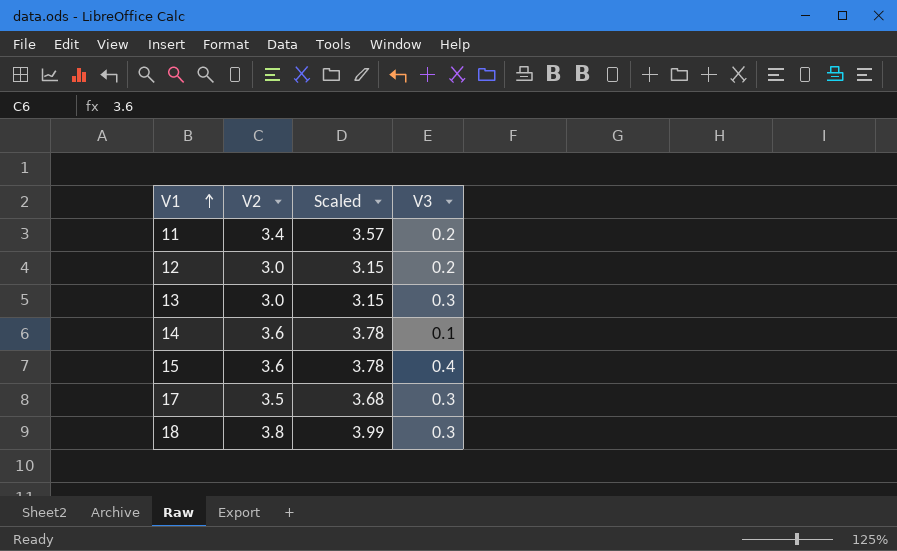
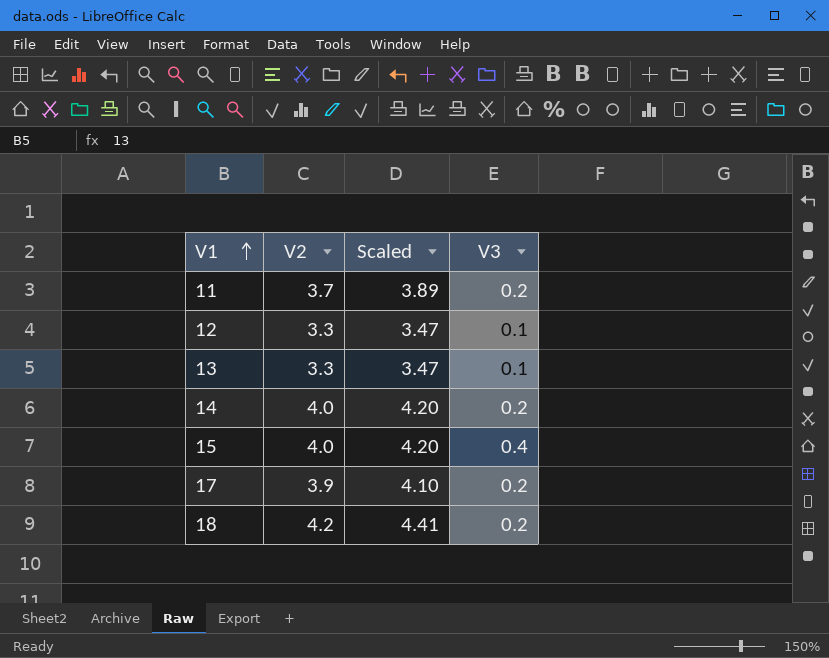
11 | V2: 3.4 -> 3.7
11 | Scaled: 3.57 -> 3.89
12 | V2: 3.0 -> 3.3
12 | Scaled: 3.15 -> 3.47
12 | V3: 0.2 -> 0.1
13 | V2: 3.0 -> 3.3
13 | Scaled: 3.15 -> 3.47
13 | V3: 0.3 -> 0.1
14 | V2: 3.6 -> 4.0
14 | Scaled: 3.78 -> 4.20
14 | V3: 0.1 -> 0.2
15 | V2: 3.6 -> 4.0
15 | Scaled: 3.78 -> 4.20
17 | V2: 3.5 -> 3.9
17 | Scaled: 3.68 -> 4.10
17 | V3: 0.3 -> 0.2
18 | V2: 3.8 -> 4.2
18 | Scaled: 3.99 -> 4.41
18 | V3: 0.3 -> 0.2

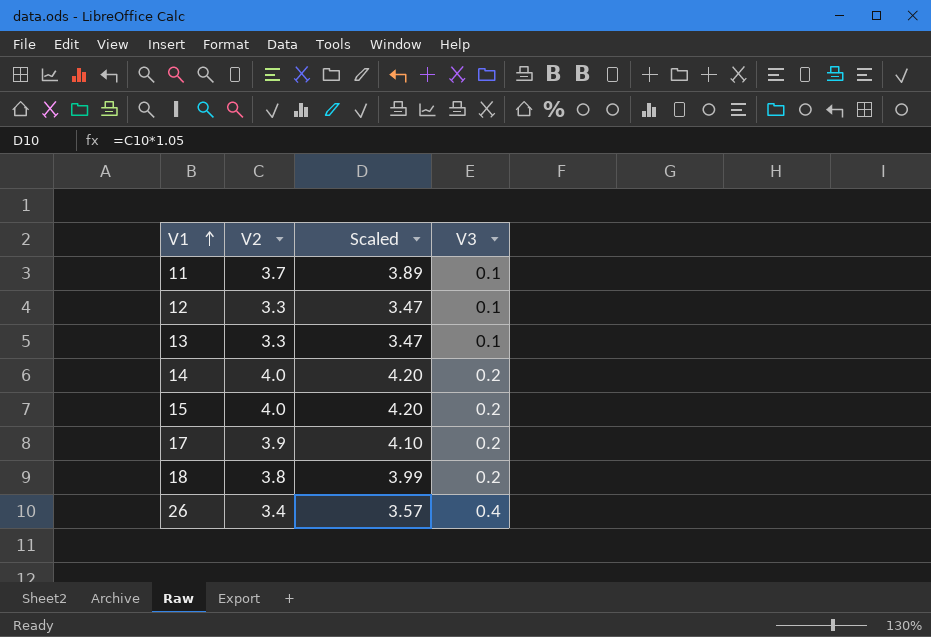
11 | V3: 0.2 -> 0.1
15 | V3: 0.4 -> 0.2
18 | V2: 4.2 -> 3.8
18 | Scaled: 4.41 -> 3.99
row 26: none -> 3.4 | 3.57 | 0.4

